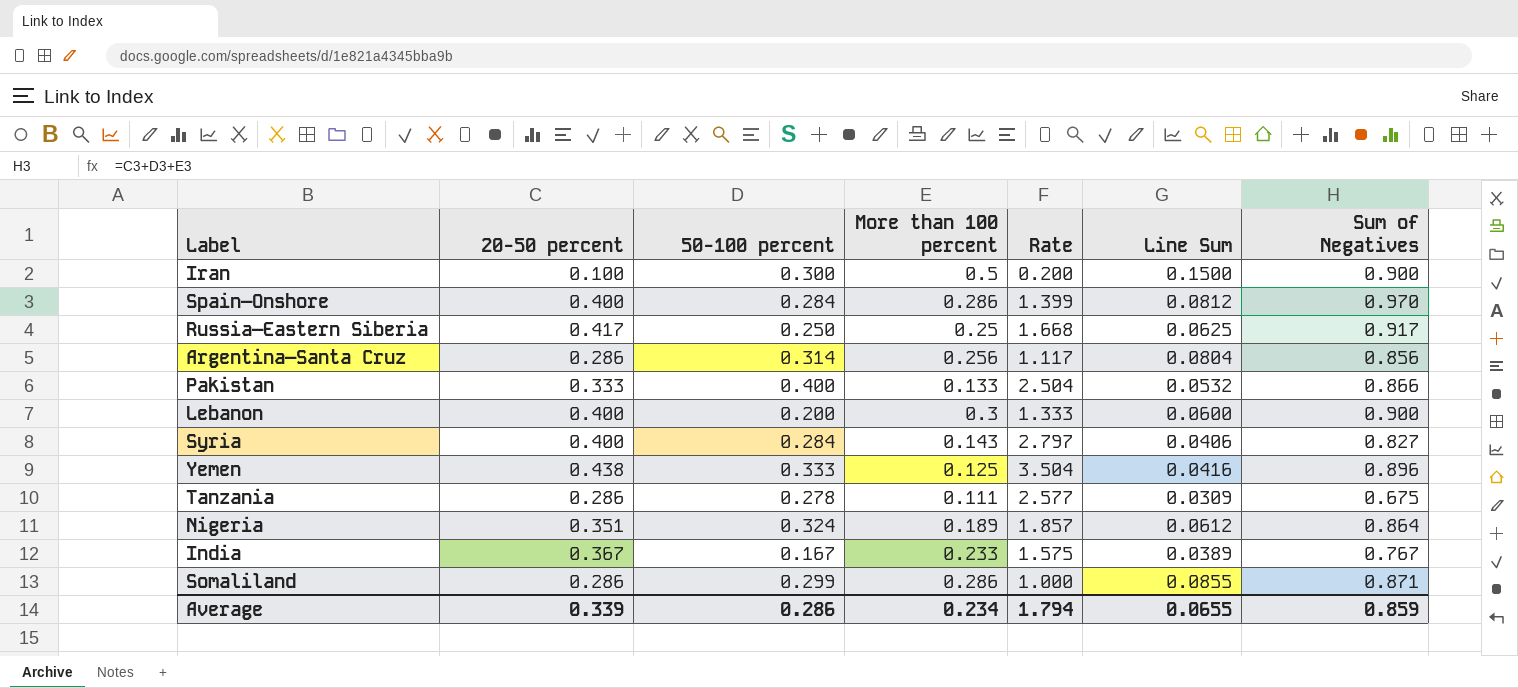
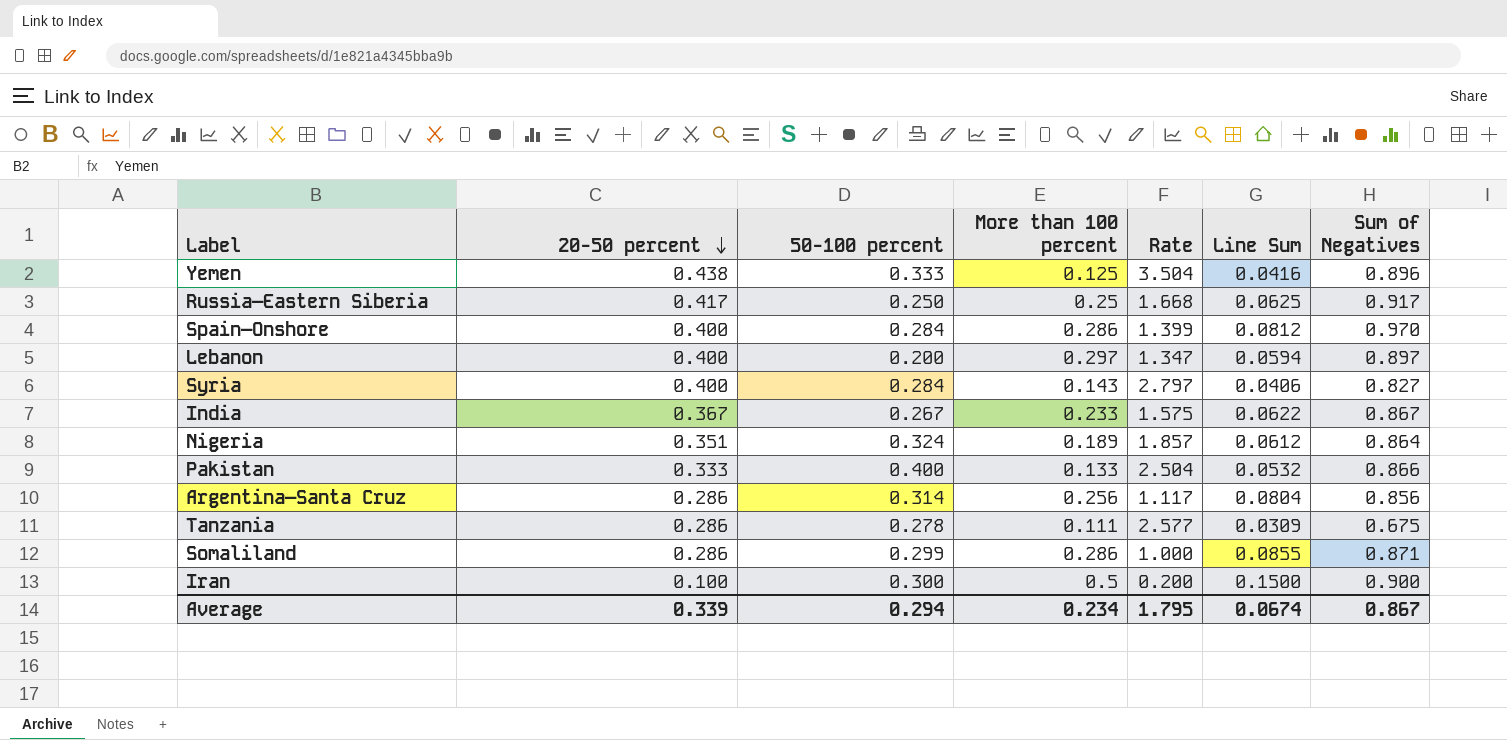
row order: none -> 20-50 percent descending
Lebanon | More than 100 percent: 0.3 -> 0.297
Lebanon | Rate: 1.333 -> 1.347
Lebanon | Line Sum: 0.0600 -> 0.0594
Lebanon | Sum of Negatives: 0.900 -> 0.897
India | 50-100 percent: 0.167 -> 0.267
India | Line Sum: 0.0389 -> 0.0622
India | Sum of Negatives: 0.767 -> 0.867
Average | 50-100 percent: 0.286 -> 0.294
Average | Rate: 1.794 -> 1.795
Average | Line Sum: 0.0655 -> 0.0674
Average | Sum of Negatives: 0.859 -> 0.867

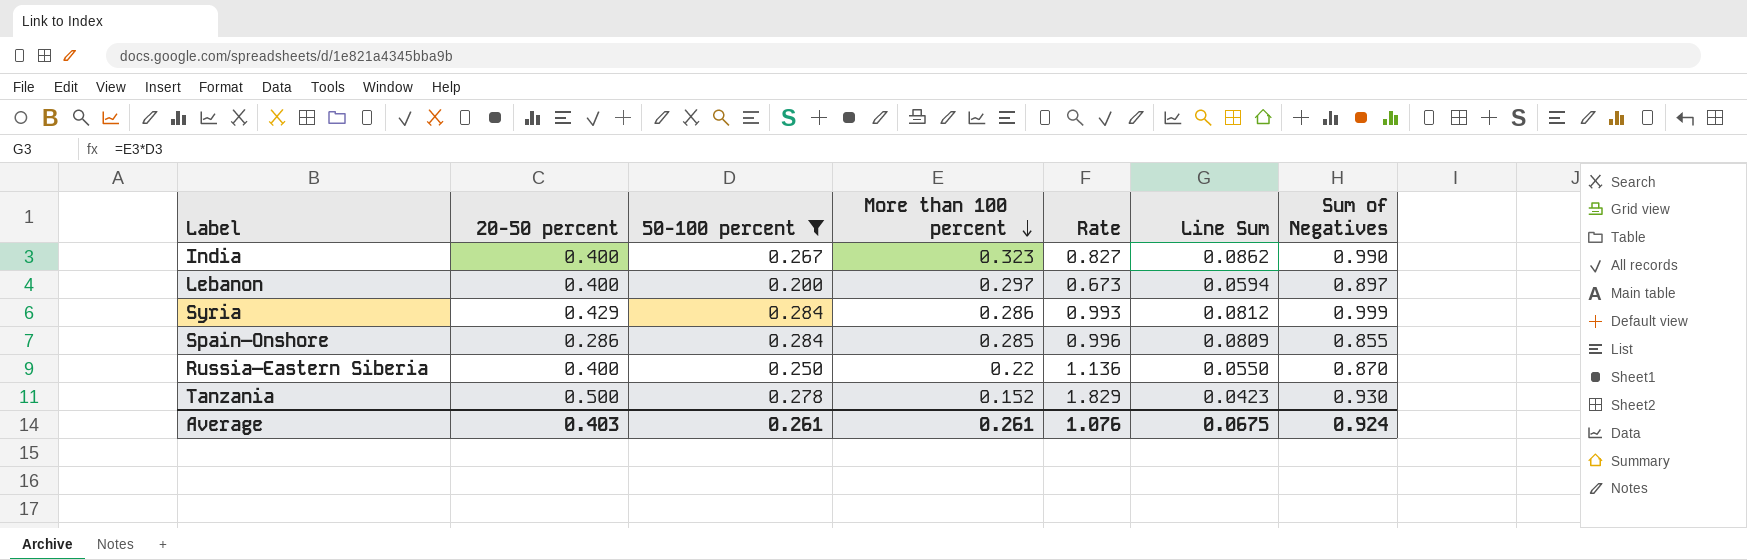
filter: none -> 50-100 percent <= 0.284
row order: 20-50 percent descending -> More than 100 percent descending
column Rate | formula: [20-50 percent] / [More than 100 percent] -> [50-100 percent] / [More than 100 percent]
India | 20-50 percent: 0.367 -> 0.400
India | More than 100 percent: 0.233 -> 0.323
India | Line Sum: 0.0622 -> 0.0862
India | Sum of Negatives: 0.867 -> 0.990
Syria | 20-50 percent: 0.400 -> 0.429
Syria | More than 100 percent: 0.143 -> 0.286
Syria | Line Sum: 0.0406 -> 0.0812
Syria | Sum of Negatives: 0.827 -> 0.999
Spain—Onshore | 20-50 percent: 0.400 -> 0.286
Spain—Onshore | More than 100 percent: 0.286 -> 0.285
Spain—Onshore | Line Sum: 0.0812 -> 0.0809
Spain—Onshore | Sum of Negatives: 0.970 -> 0.855
Russia—Eastern Siberia | 20-50 percent: 0.417 -> 0.400
Russia—Eastern Siberia | More than 100 percent: 0.25 -> 0.22
Russia—Eastern Siberia | Line Sum: 0.0625 -> 0.0550
Russia—Eastern Siberia | Sum of Negatives: 0.917 -> 0.870
Tanzania | 20-50 percent: 0.286 -> 0.500
Tanzania | More than 100 percent: 0.111 -> 0.152
Tanzania | Line Sum: 0.0309 -> 0.0423
Tanzania | Sum of Negatives: 0.675 -> 0.930
Average | 20-50 percent: 0.339 -> 0.403
Average | 50-100 percent: 0.294 -> 0.261
Average | More than 100 percent: 0.234 -> 0.261
Average | Rate: 1.795 -> 1.076
Average | Line Sum: 0.0674 -> 0.0675
Average | Sum of Negatives: 0.867 -> 0.924

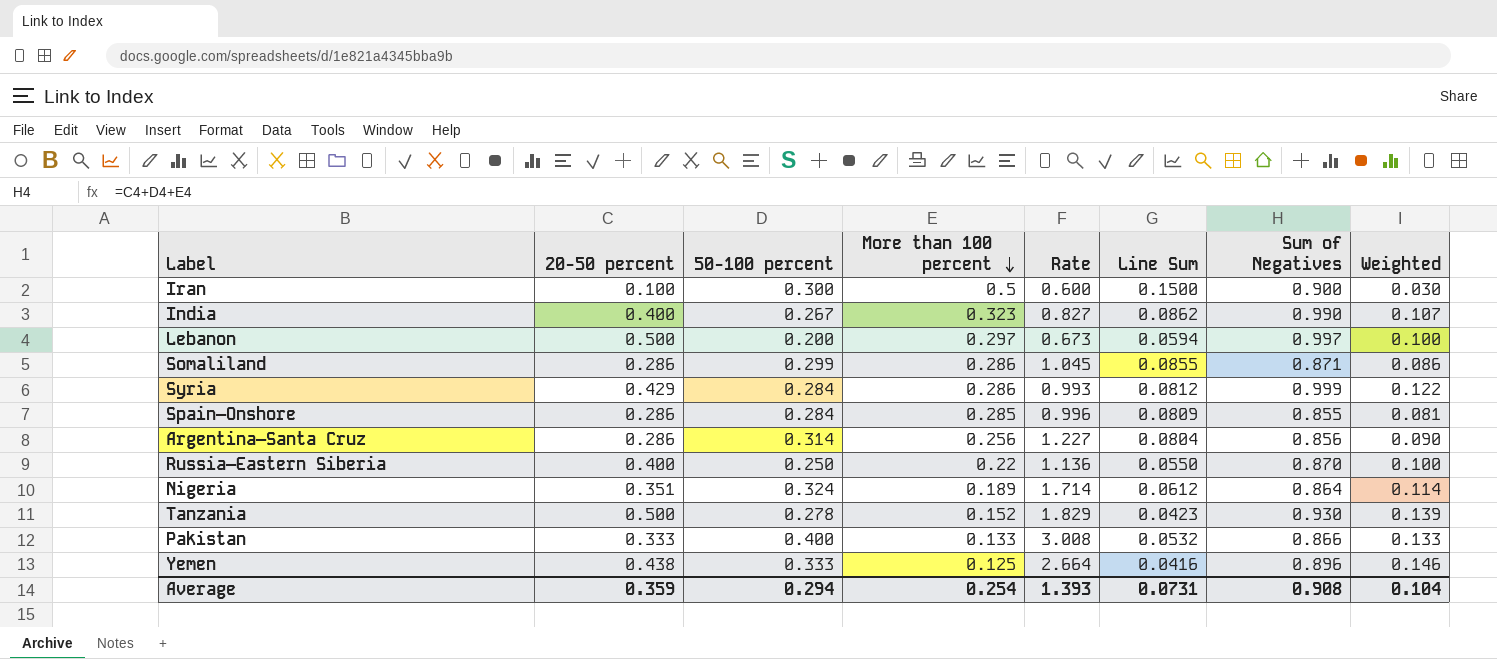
filter: 50-100 percent <= 0.284 -> none
column Weighted | formula: none -> [20-50 percent] * [50-100 percent]
Lebanon | 20-50 percent: 0.400 -> 0.500
Lebanon | Sum of Negatives: 0.897 -> 0.997
Average | 20-50 percent: 0.403 -> 0.359
Average | 50-100 percent: 0.261 -> 0.294
Average | More than 100 percent: 0.261 -> 0.254
Average | Rate: 1.076 -> 1.393
Average | Line Sum: 0.0675 -> 0.0731
Average | Sum of Negatives: 0.924 -> 0.908

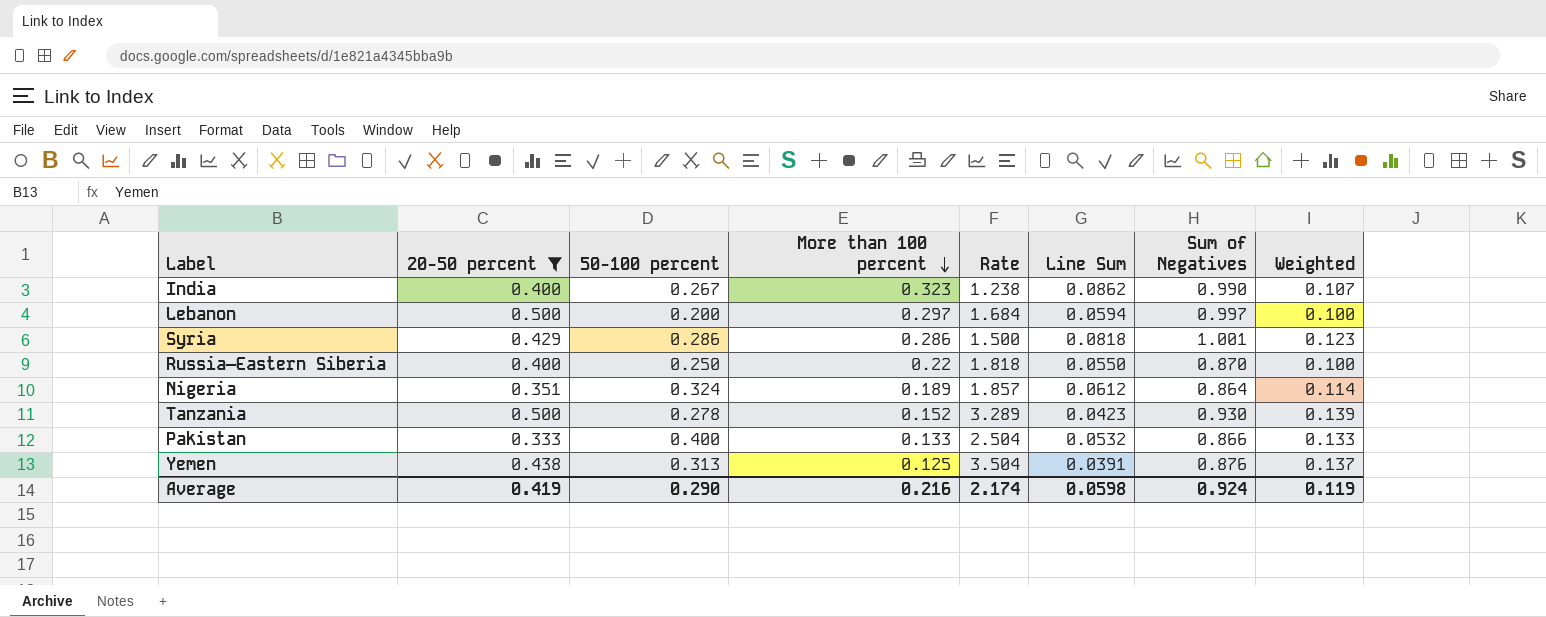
filter: none -> 20-50 percent >= 0.333
column Rate | formula: [50-100 percent] / [More than 100 percent] -> [20-50 percent] / [More than 100 percent]
Syria | 50-100 percent: 0.284 -> 0.286
Syria | Line Sum: 0.0812 -> 0.0818
Syria | Sum of Negatives: 0.999 -> 1.001
Syria | Weighted: 0.122 -> 0.123
Yemen | 50-100 percent: 0.333 -> 0.313
Yemen | Line Sum: 0.0416 -> 0.0391
Yemen | Sum of Negatives: 0.896 -> 0.876
Yemen | Weighted: 0.146 -> 0.137
Average | 20-50 percent: 0.359 -> 0.419
Average | 50-100 percent: 0.294 -> 0.290
Average | More than 100 percent: 0.254 -> 0.216
Average | Rate: 1.393 -> 2.174
Average | Line Sum: 0.0731 -> 0.0598
Average | Sum of Negatives: 0.908 -> 0.924
Average | Weighted: 0.104 -> 0.119

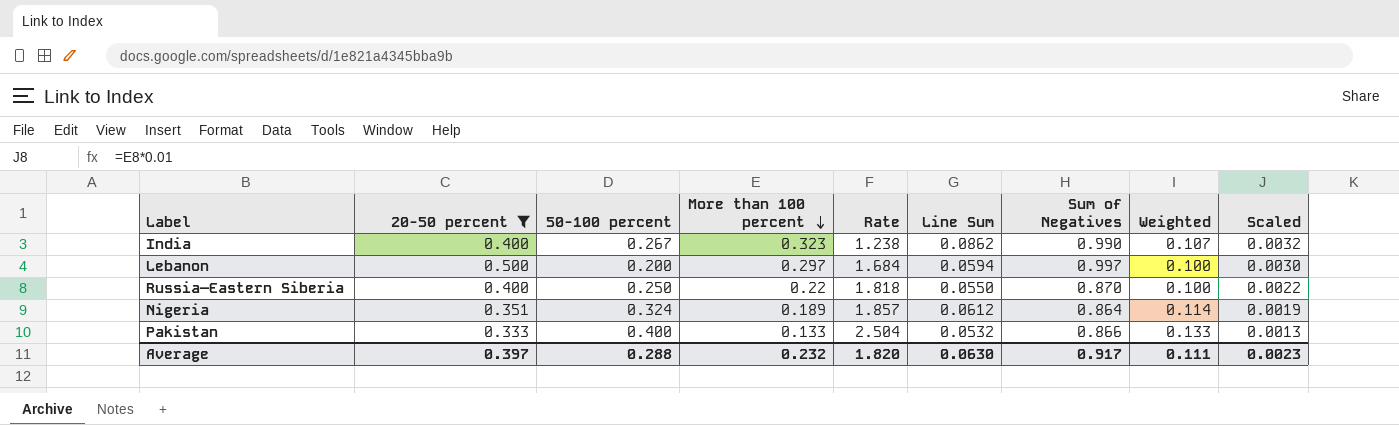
column Scaled | formula: none -> [More than 100 percent] * 0.01
row Syria: 0.429 | 0.286 | 0.286 | 1.500 | 0.0818 | 1.001 | 0.123 -> none
row Tanzania: 0.500 | 0.278 | 0.152 | 3.289 | 0.0423 | 0.930 | 0.139 -> none
row Yemen: 0.438 | 0.313 | 0.125 | 3.504 | 0.0391 | 0.876 | 0.137 -> none
Average | 20-50 percent: 0.419 -> 0.397
Average | 50-100 percent: 0.290 -> 0.288
Average | More than 100 percent: 0.216 -> 0.232
Average | Rate: 2.174 -> 1.820
Average | Line Sum: 0.0598 -> 0.0630
Average | Sum of Negatives: 0.924 -> 0.917
Average | Weighted: 0.119 -> 0.111

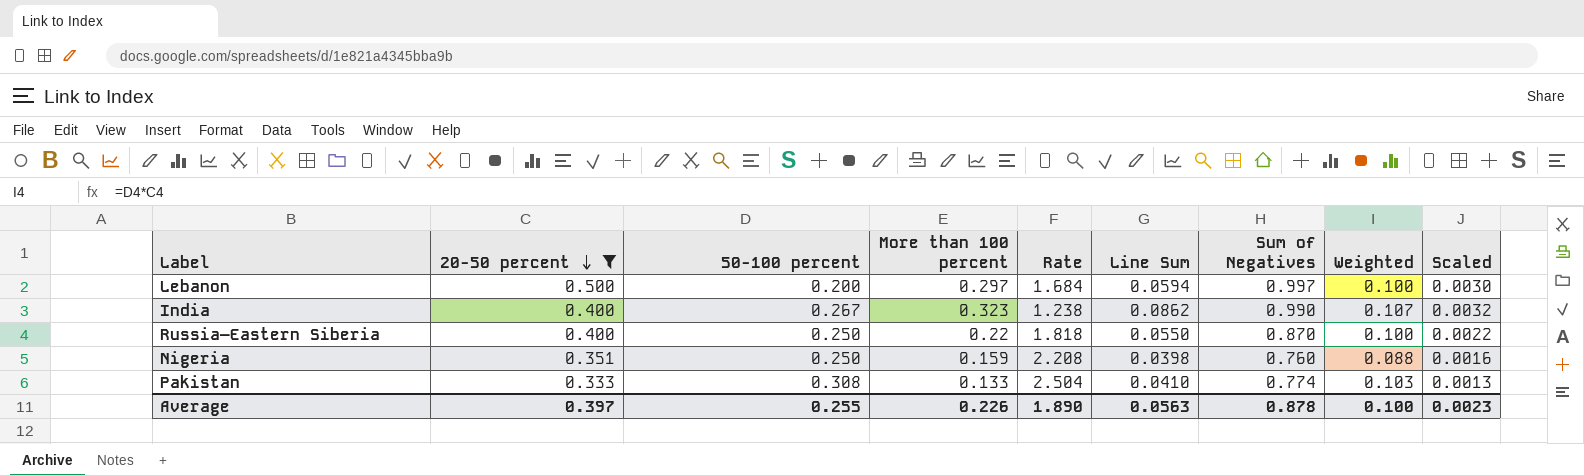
row order: More than 100 percent descending -> 20-50 percent descending
Nigeria | 50-100 percent: 0.324 -> 0.250
Nigeria | More than 100 percent: 0.189 -> 0.159
Nigeria | Rate: 1.857 -> 2.208
Nigeria | Line Sum: 0.0612 -> 0.0398
Nigeria | Sum of Negatives: 0.864 -> 0.760
Nigeria | Weighted: 0.114 -> 0.088
Nigeria | Scaled: 0.0019 -> 0.0016
Pakistan | 50-100 percent: 0.400 -> 0.308
Pakistan | Line Sum: 0.0532 -> 0.0410
Pakistan | Sum of Negatives: 0.866 -> 0.774
Pakistan | Weighted: 0.133 -> 0.103
Average | 50-100 percent: 0.288 -> 0.255
Average | More than 100 percent: 0.232 -> 0.226
Average | Rate: 1.820 -> 1.890
Average | Line Sum: 0.0630 -> 0.0563
Average | Sum of Negatives: 0.917 -> 0.878
Average | Weighted: 0.111 -> 0.100

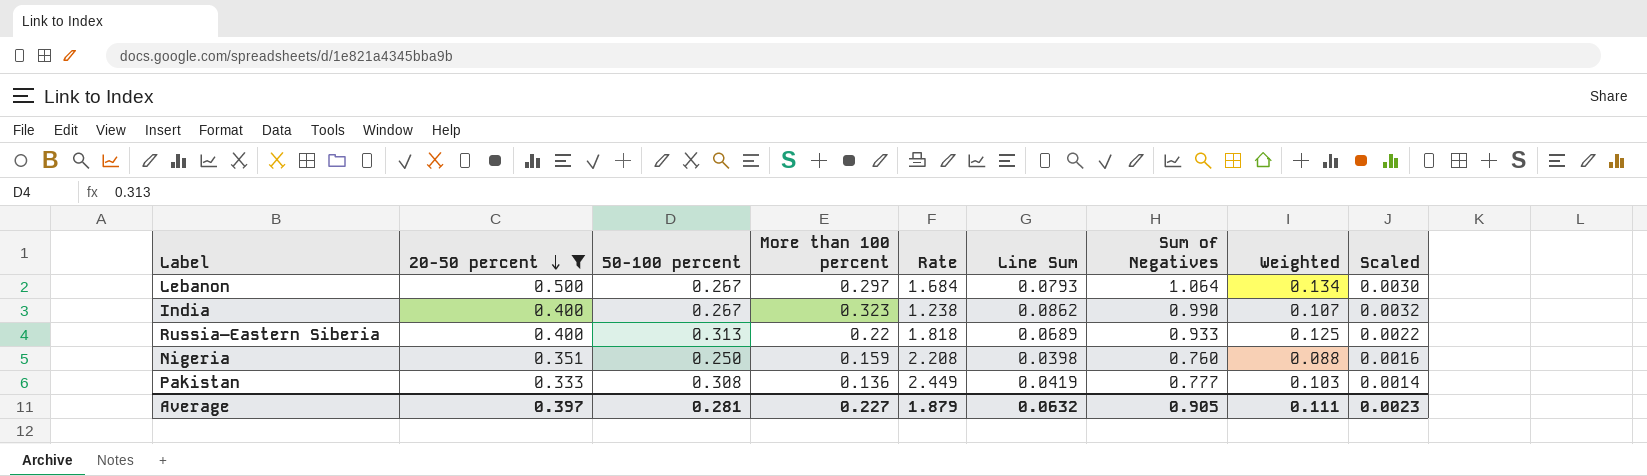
Lebanon | 50-100 percent: 0.200 -> 0.267
Lebanon | Line Sum: 0.0594 -> 0.0793
Lebanon | Sum of Negatives: 0.997 -> 1.064
Lebanon | Weighted: 0.100 -> 0.134
Russia—Eastern Siberia | 50-100 percent: 0.250 -> 0.313
Russia—Eastern Siberia | Line Sum: 0.0550 -> 0.0689
Russia—Eastern Siberia | Sum of Negatives: 0.870 -> 0.933
Russia—Eastern Siberia | Weighted: 0.100 -> 0.125
Pakistan | More than 100 percent: 0.133 -> 0.136
Pakistan | Rate: 2.504 -> 2.449
Pakistan | Line Sum: 0.0410 -> 0.0419
Pakistan | Sum of Negatives: 0.774 -> 0.777
Pakistan | Scaled: 0.0013 -> 0.0014
Average | 50-100 percent: 0.255 -> 0.281
Average | More than 100 percent: 0.226 -> 0.227
Average | Rate: 1.890 -> 1.879
Average | Line Sum: 0.0563 -> 0.0632
Average | Sum of Negatives: 0.878 -> 0.905
Average | Weighted: 0.100 -> 0.111

